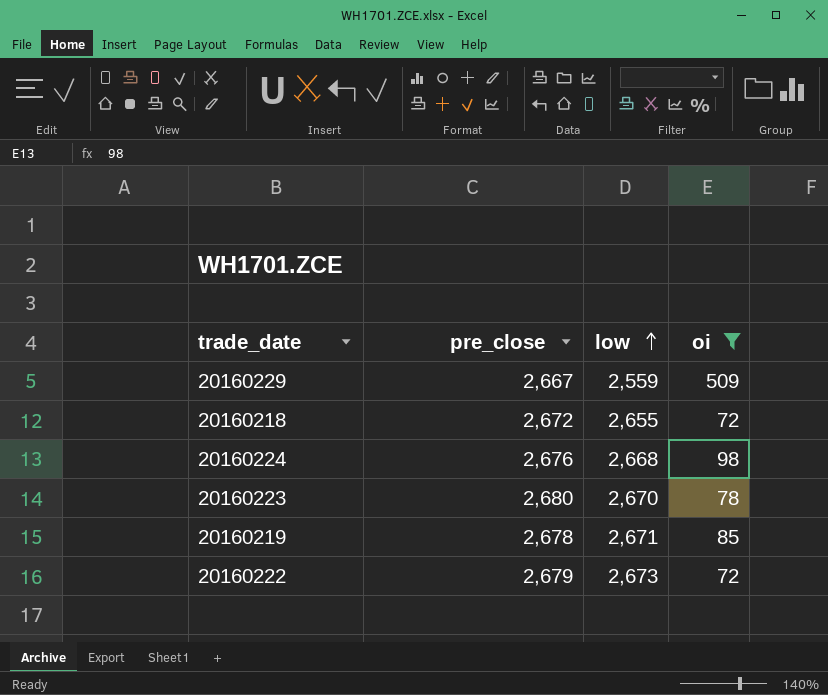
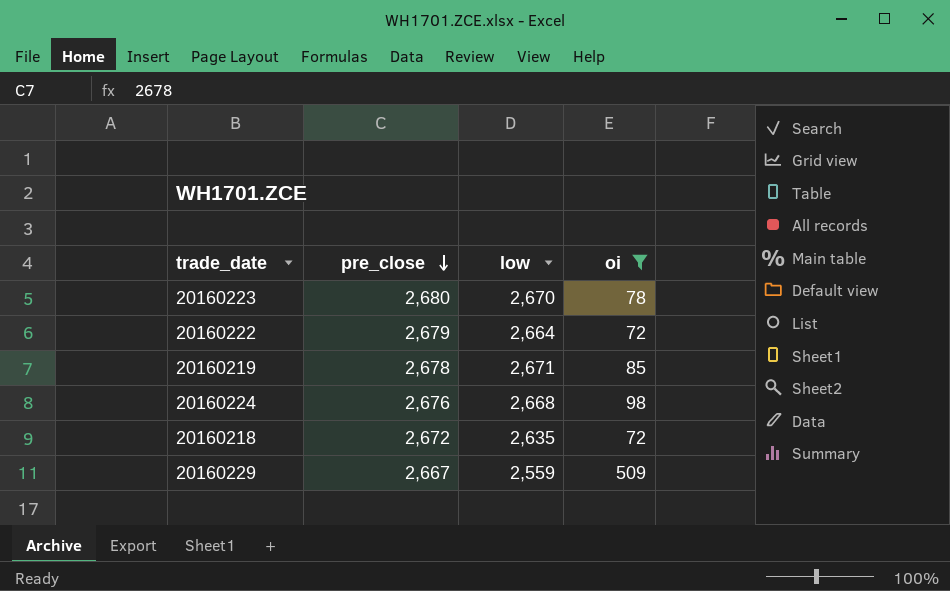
row order: low ascending -> pre_close descending
20160222 | low: 2,673 -> 2,664
20160218 | low: 2,655 -> 2,635

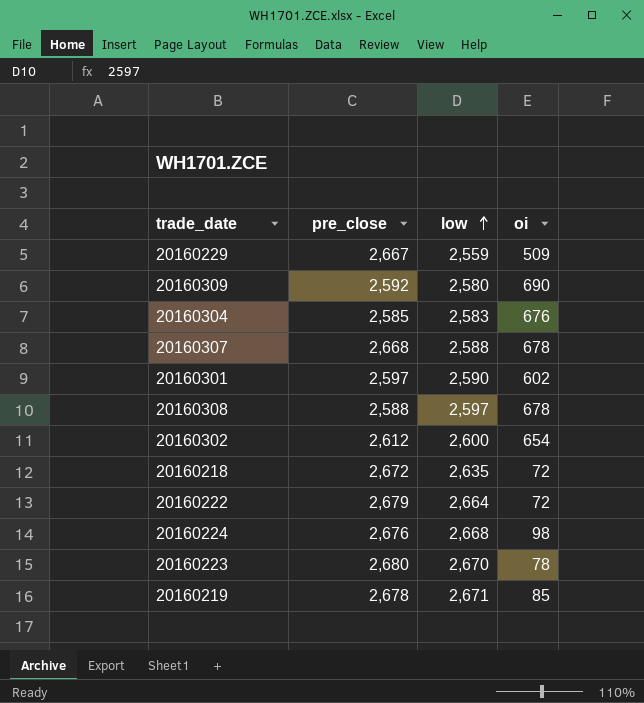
filter: oi <= 509 -> none
row order: pre_close descending -> low ascending

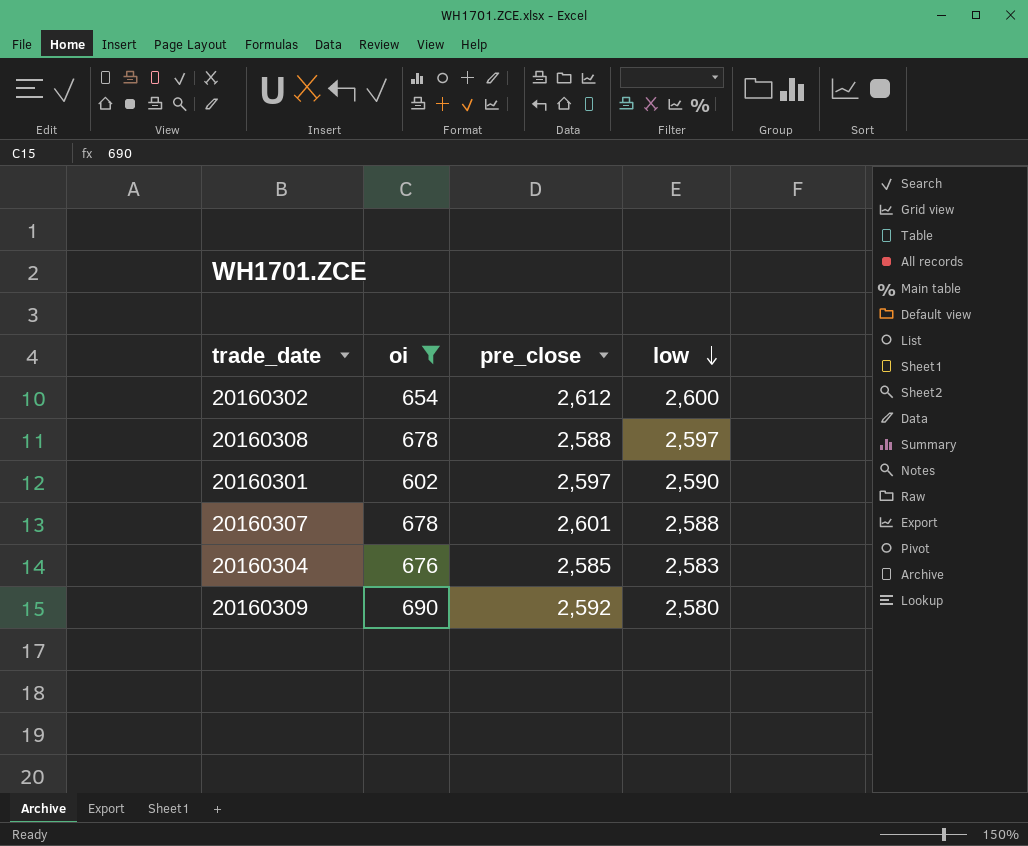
filter: none -> oi >= 602
row order: low ascending -> low descending
column oi | position: 4 -> 2
20160307 | pre_close: 2,668 -> 2,601

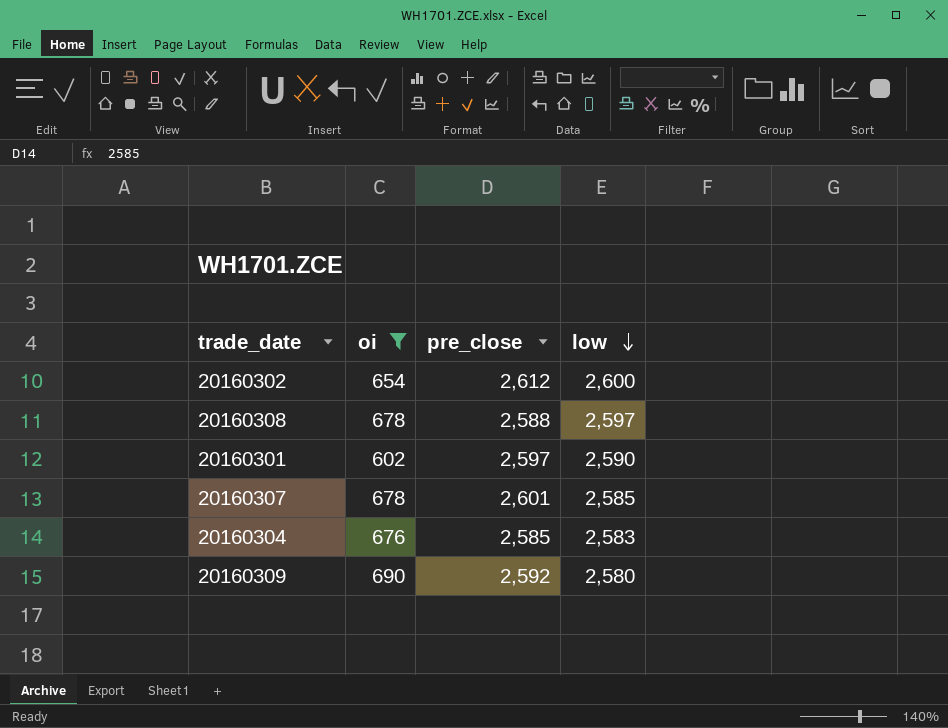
20160307 | low: 2,588 -> 2,585

